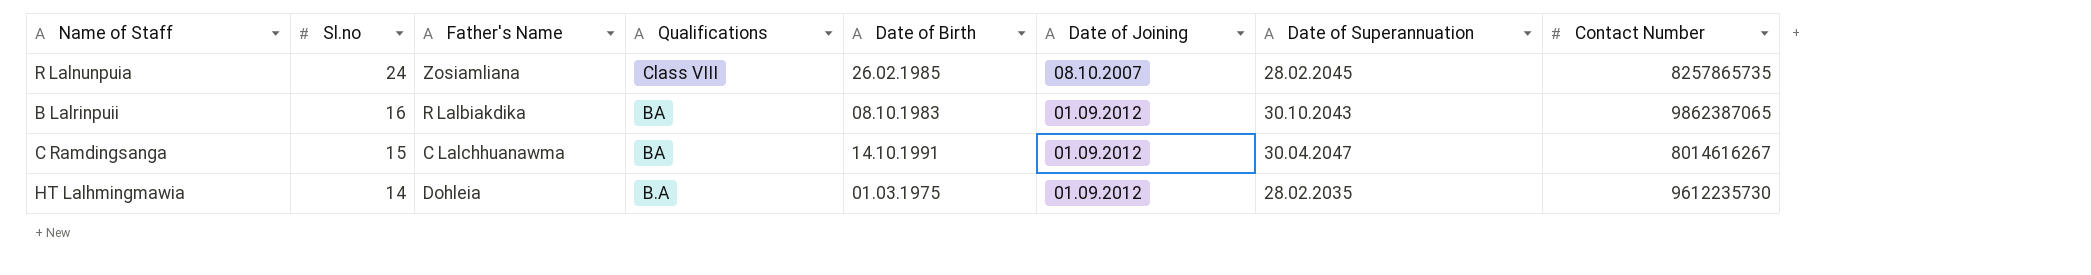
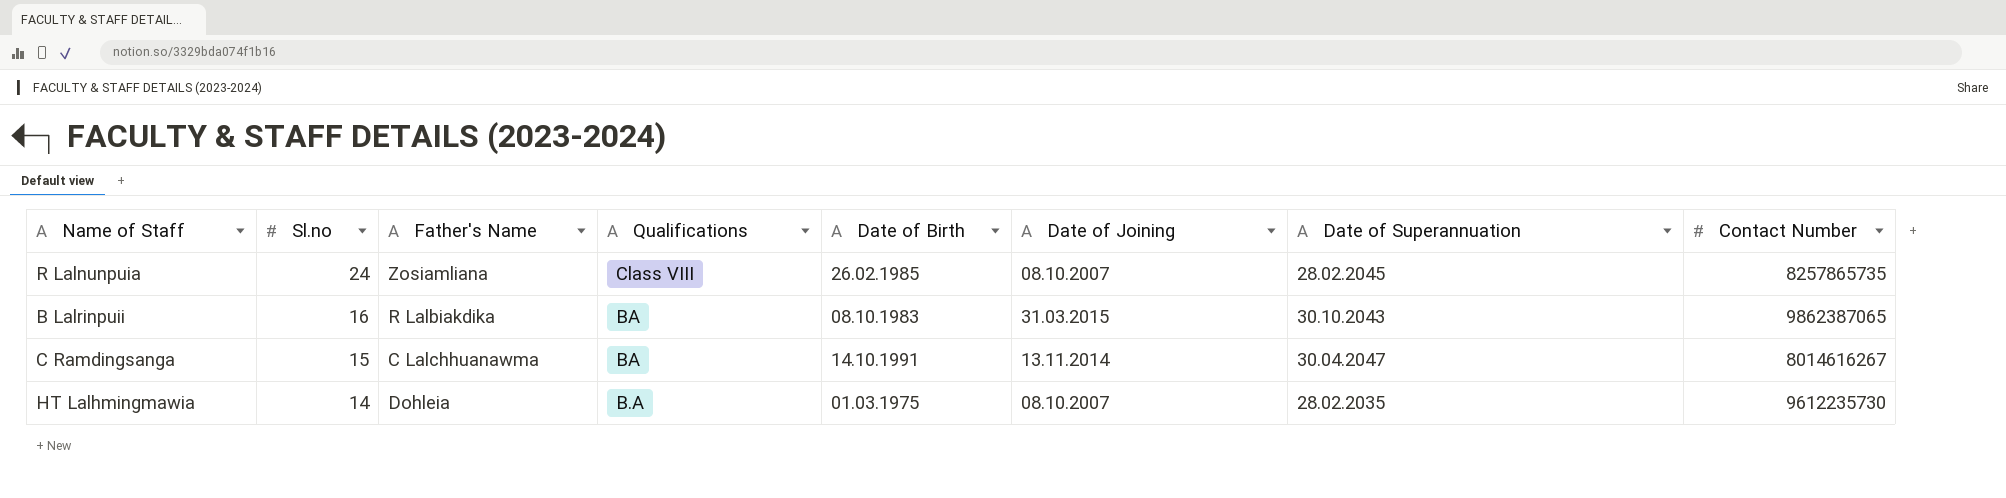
B Lalrinpuii | Date of Joining: 01.09.2012 -> 31.03.2015
C Ramdingsanga | Date of Joining: 01.09.2012 -> 13.11.2014
HT Lalhmingmawia | Date of Joining: 01.09.2012 -> 08.10.2007

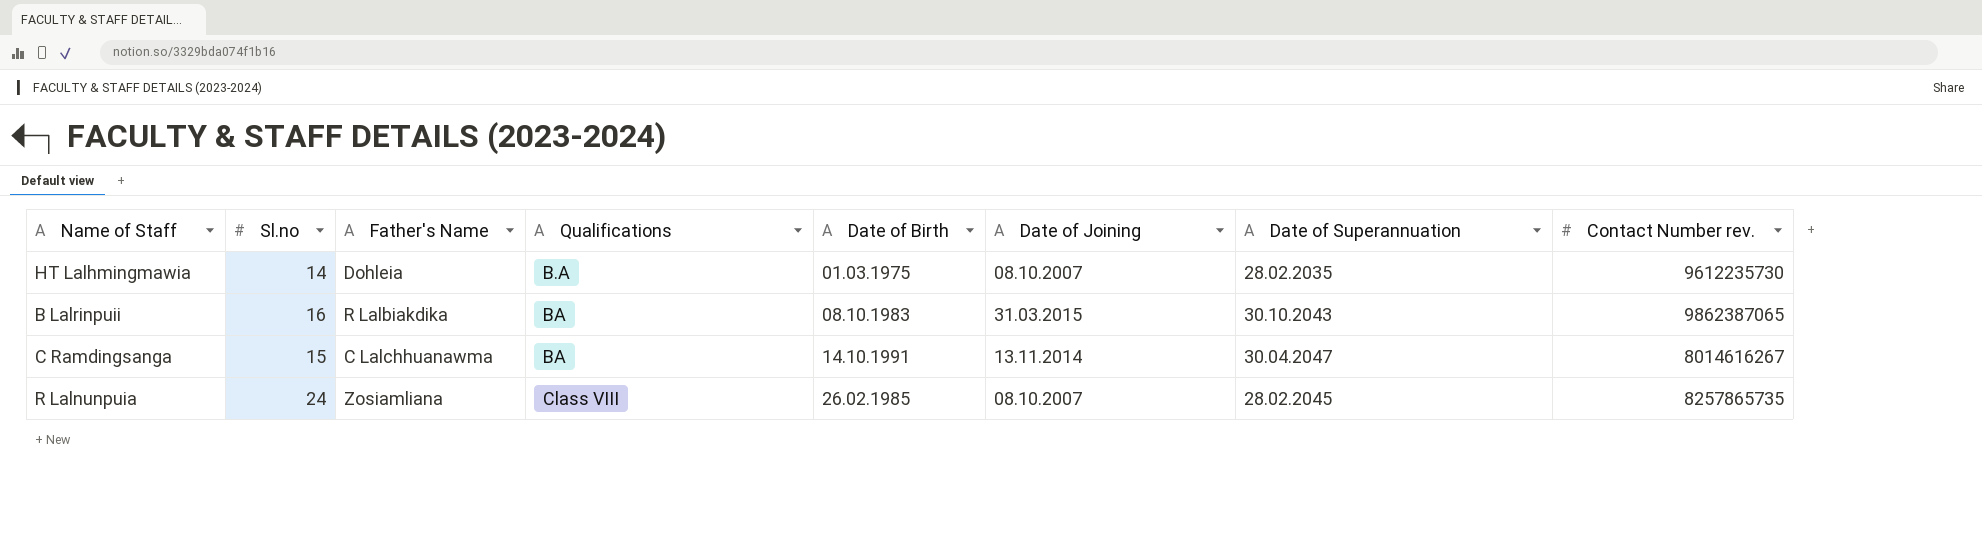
row order: Sl.no descending -> Qualifications ascending
column name: Contact Number -> Contact Number rev.

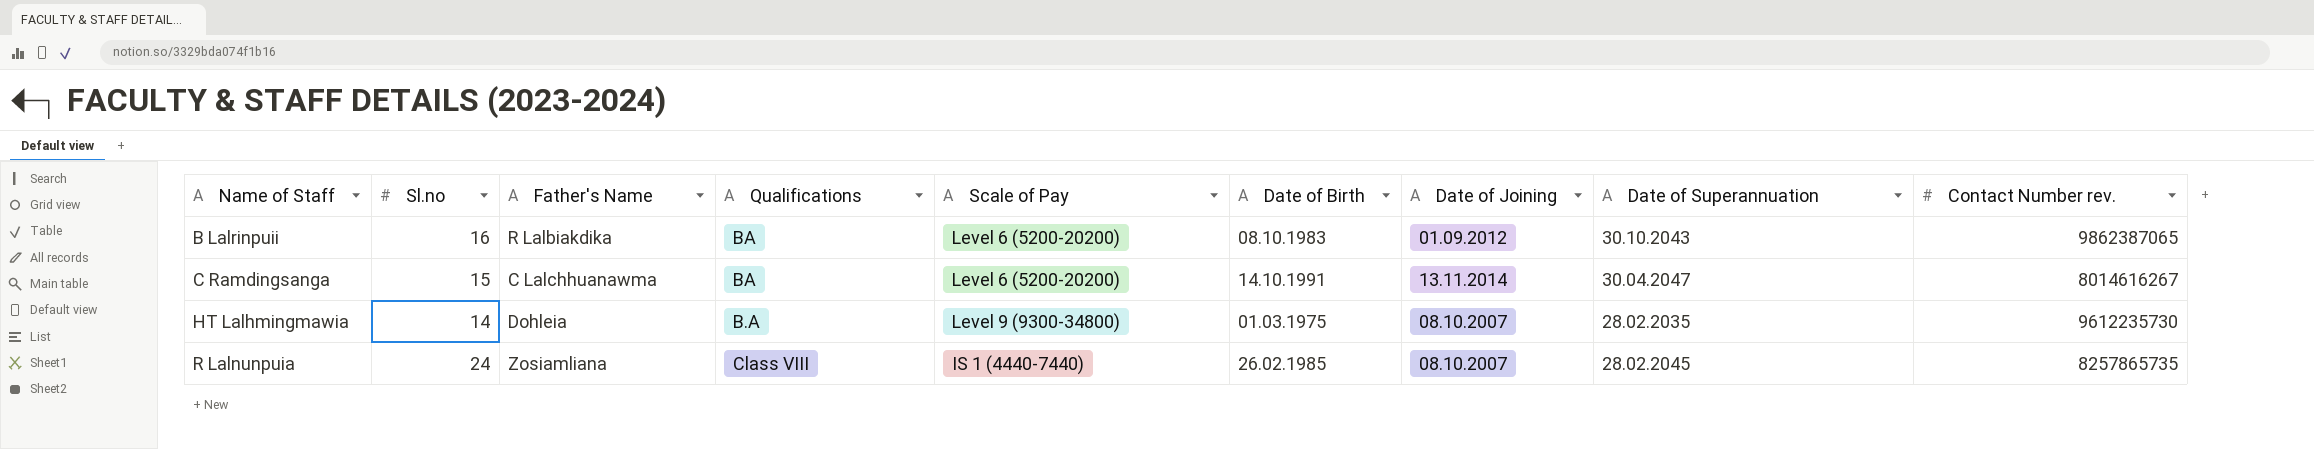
row order: Qualifications ascending -> Name of Staff ascending
column Scale of Pay | position: none -> 5
B Lalrinpuii | Date of Joining: 31.03.2015 -> 01.09.2012

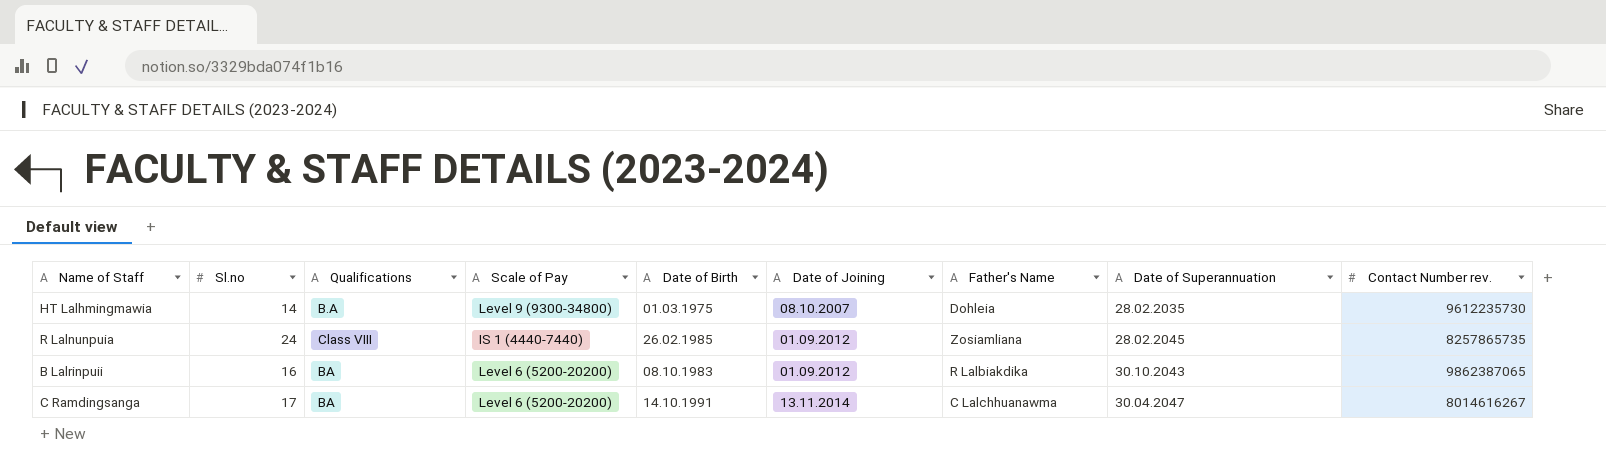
row order: Name of Staff ascending -> Date of Joining ascending
column Father's Name | position: 3 -> 7
R Lalnunpuia | Date of Joining: 08.10.2007 -> 01.09.2012
C Ramdingsanga | Sl.no: 15 -> 17

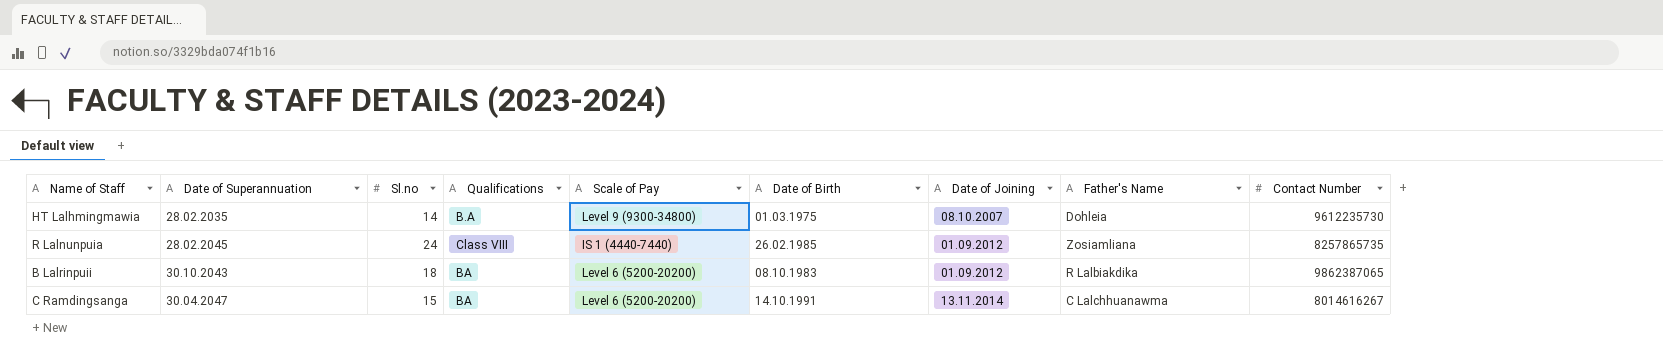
column Date of Superannuation | position: 8 -> 2
column name: Contact Number rev. -> Contact Number
B Lalrinpuii | Sl.no: 16 -> 18
C Ramdingsanga | Sl.no: 17 -> 15

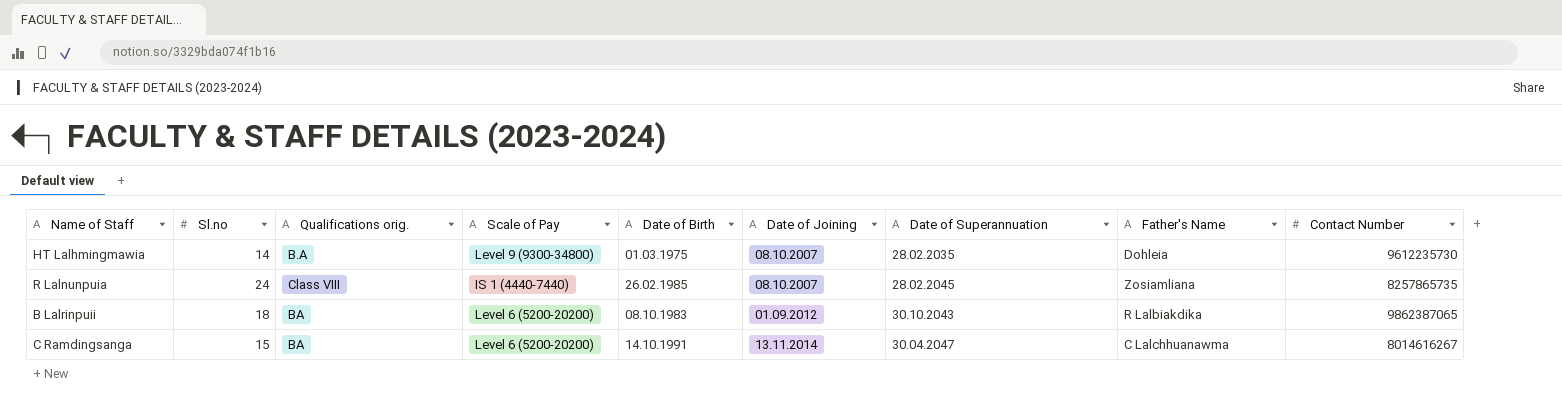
column name: Qualifications -> Qualifications orig.
column Date of Superannuation | position: 2 -> 7
R Lalnunpuia | Date of Joining: 01.09.2012 -> 08.10.2007

